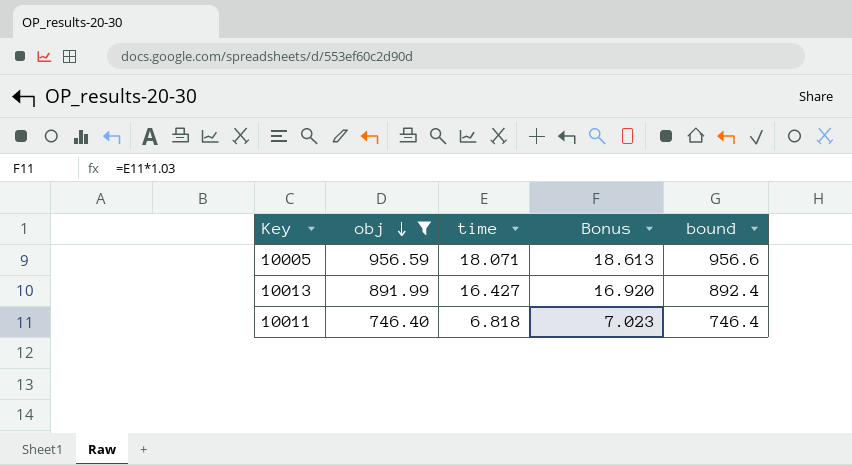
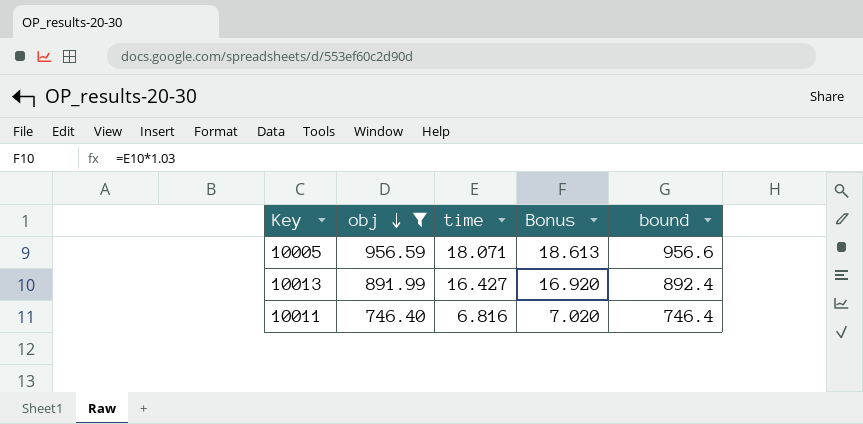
10011 | time: 6.818 -> 6.816
10011 | Bonus: 7.023 -> 7.020

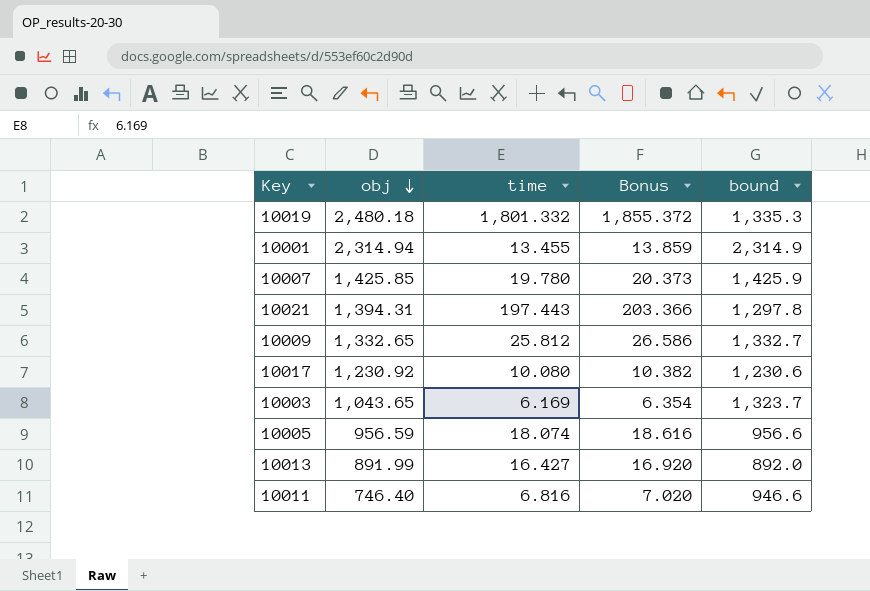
filter: obj <= 956.59 -> none
10005 | time: 18.071 -> 18.074
10005 | Bonus: 18.613 -> 18.616
10013 | bound: 892.4 -> 892.0
10011 | bound: 746.4 -> 946.6

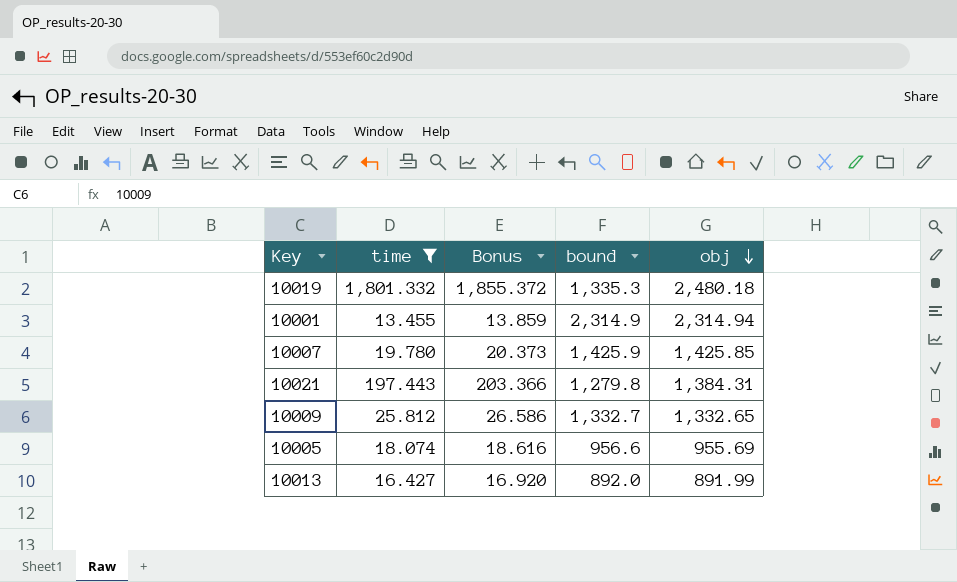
filter: none -> time >= 13.455
column obj | position: 2 -> 5
10021 | bound: 1,297.8 -> 1,279.8
10021 | obj: 1,394.31 -> 1,384.31
10005 | obj: 956.59 -> 955.69

